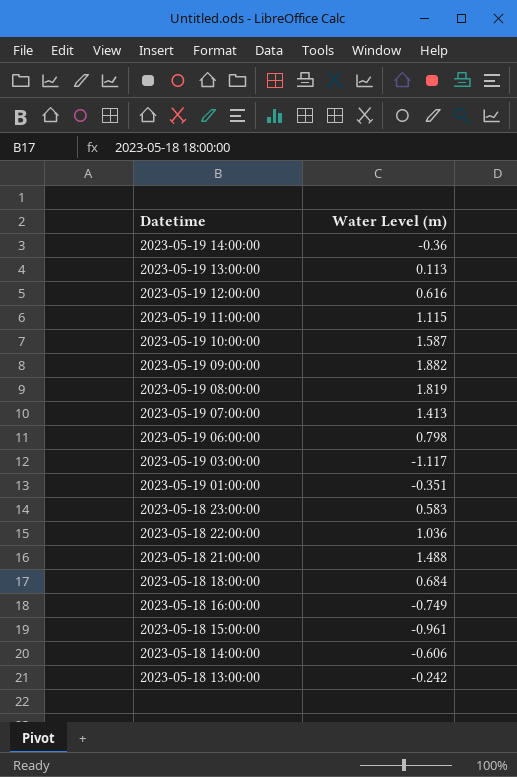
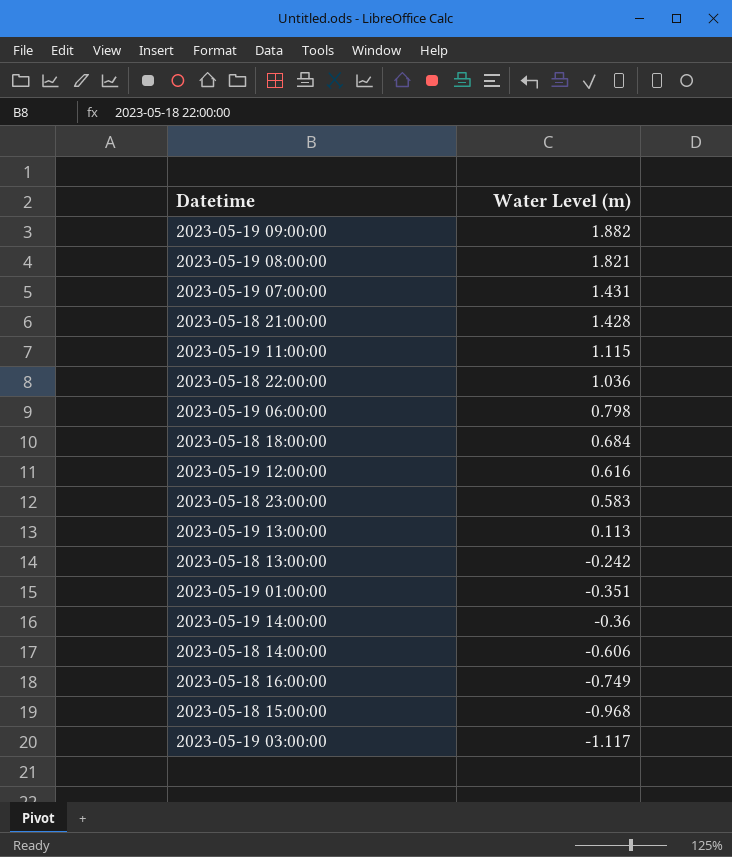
row order: Datetime descending -> Water Level (m) descending
row 2023-05-19 10:00:00: 1.587 -> none
2023-05-19 08:00:00 | Water Level (m): 1.819 -> 1.821
2023-05-19 07:00:00 | Water Level (m): 1.413 -> 1.431
2023-05-18 21:00:00 | Water Level (m): 1.488 -> 1.428
2023-05-18 15:00:00 | Water Level (m): -0.961 -> -0.968

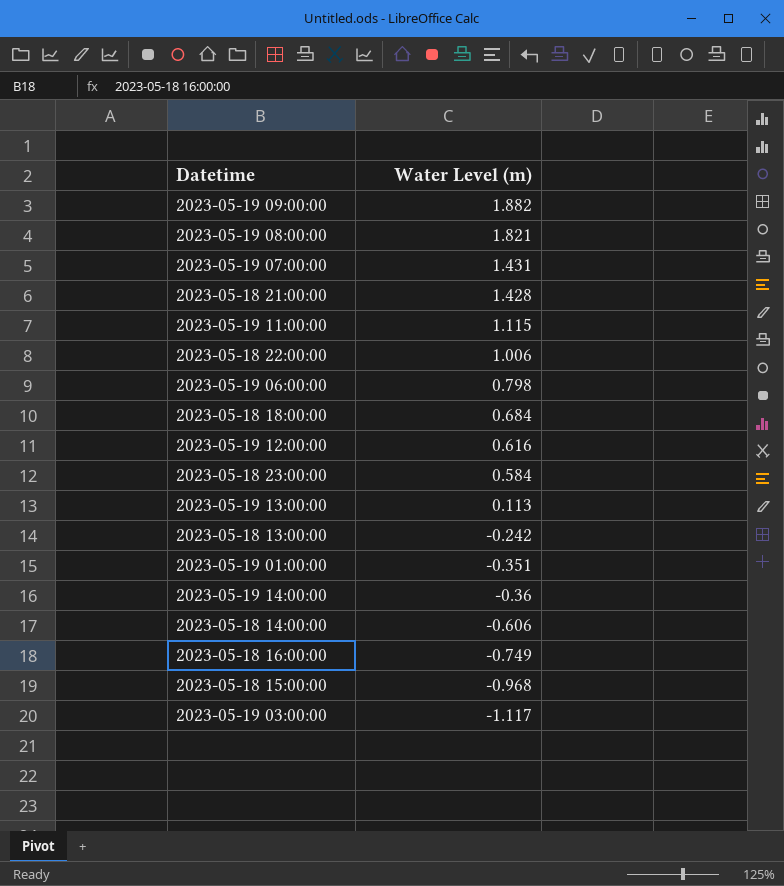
2023-05-18 22:00:00 | Water Level (m): 1.036 -> 1.006
2023-05-18 23:00:00 | Water Level (m): 0.583 -> 0.584

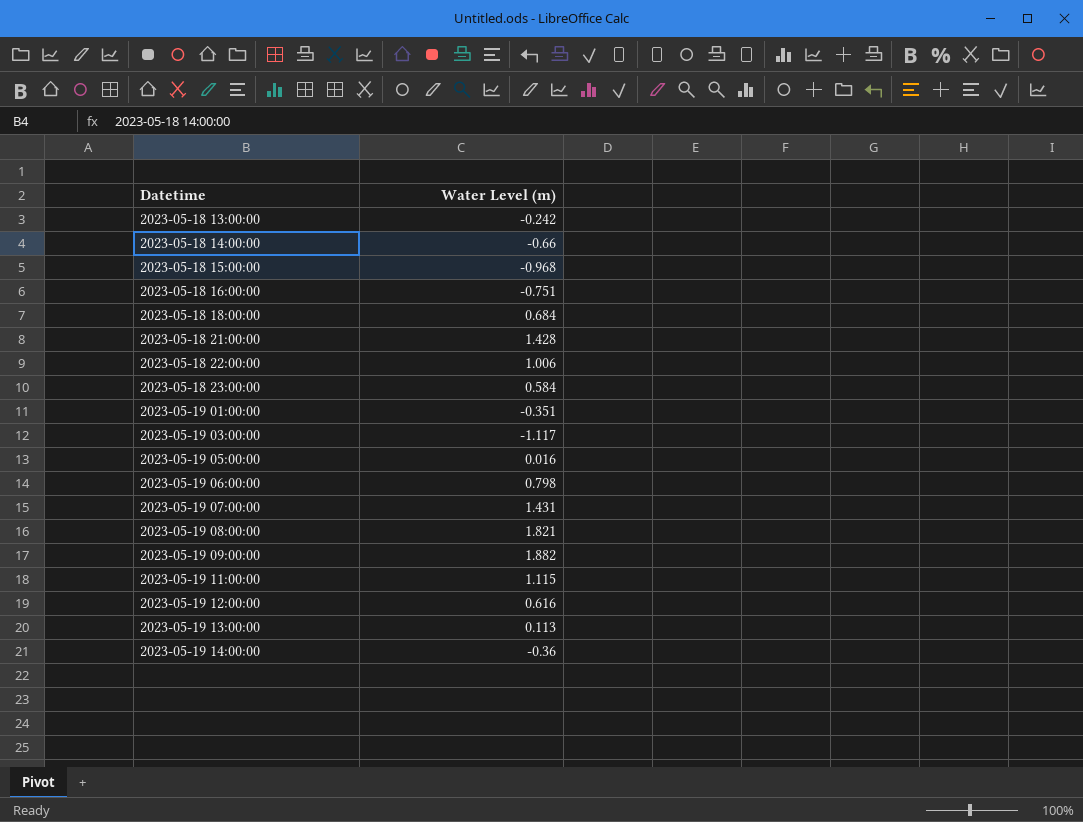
row order: Water Level (m) descending -> Datetime ascending
2023-05-18 14:00:00 | Water Level (m): -0.606 -> -0.66
2023-05-18 16:00:00 | Water Level (m): -0.749 -> -0.751
row 2023-05-19 05:00:00: none -> 0.016

